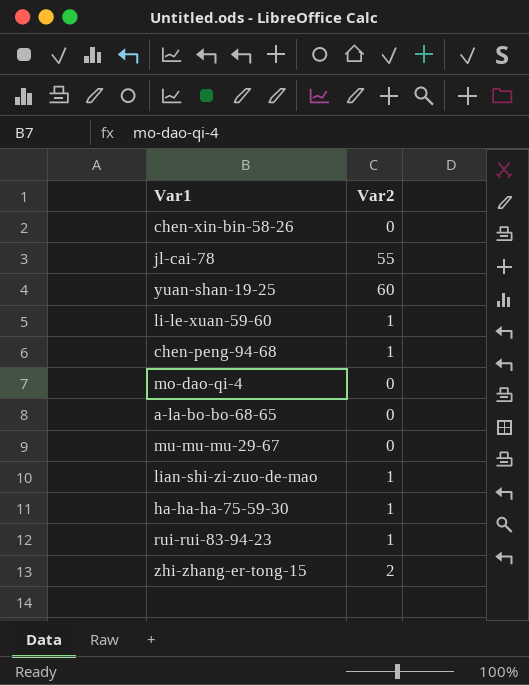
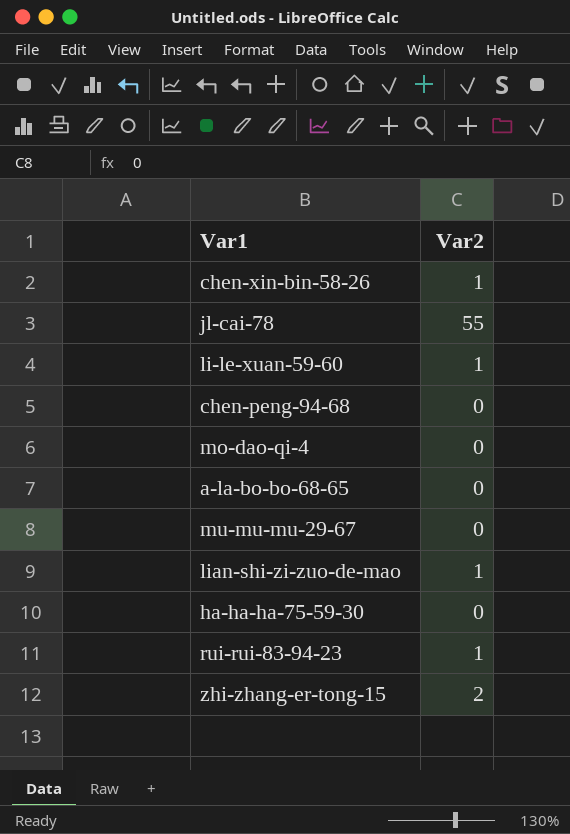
row yuan-shan-19-25: 60 -> none
chen-xin-bin-58-26 | Var2: 0 -> 1
chen-peng-94-68 | Var2: 1 -> 0
ha-ha-ha-75-59-30 | Var2: 1 -> 0

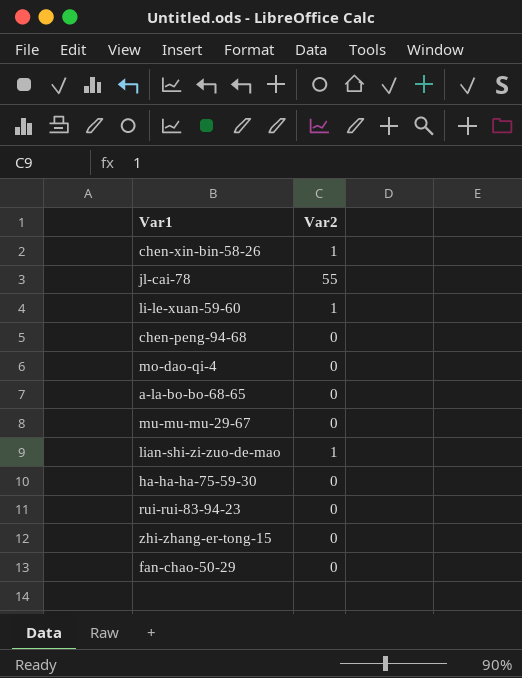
rui-rui-83-94-23 | Var2: 1 -> 0
zhi-zhang-er-tong-15 | Var2: 2 -> 0
row fan-chao-50-29: none -> 0

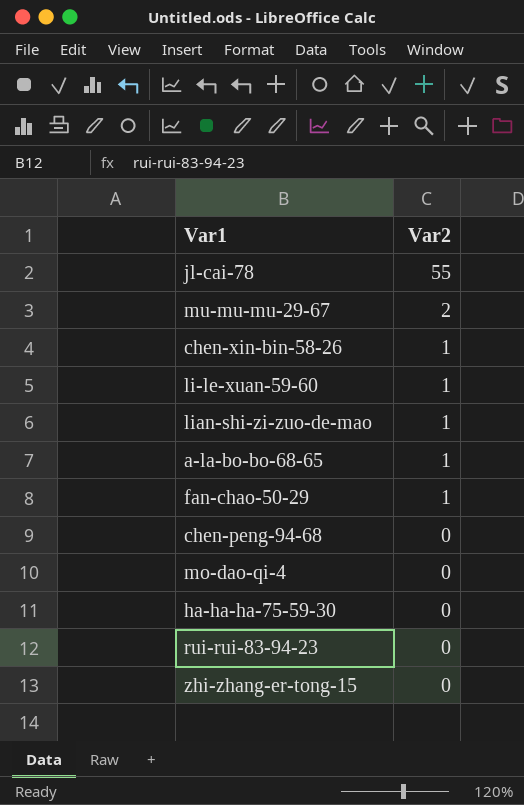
row order: none -> Var2 descending
mu-mu-mu-29-67 | Var2: 0 -> 2
a-la-bo-bo-68-65 | Var2: 0 -> 1
fan-chao-50-29 | Var2: 0 -> 1

